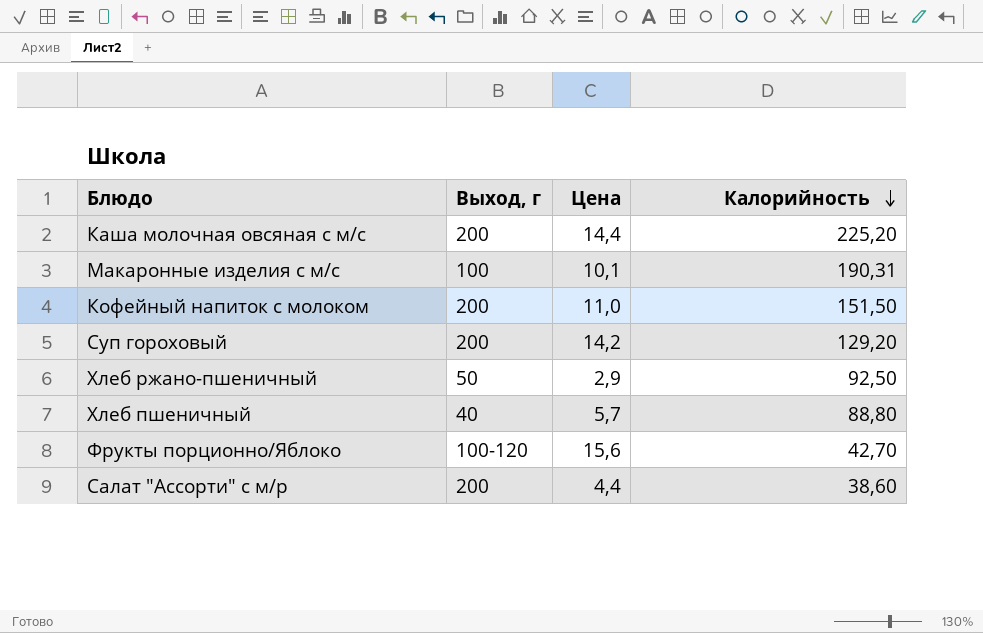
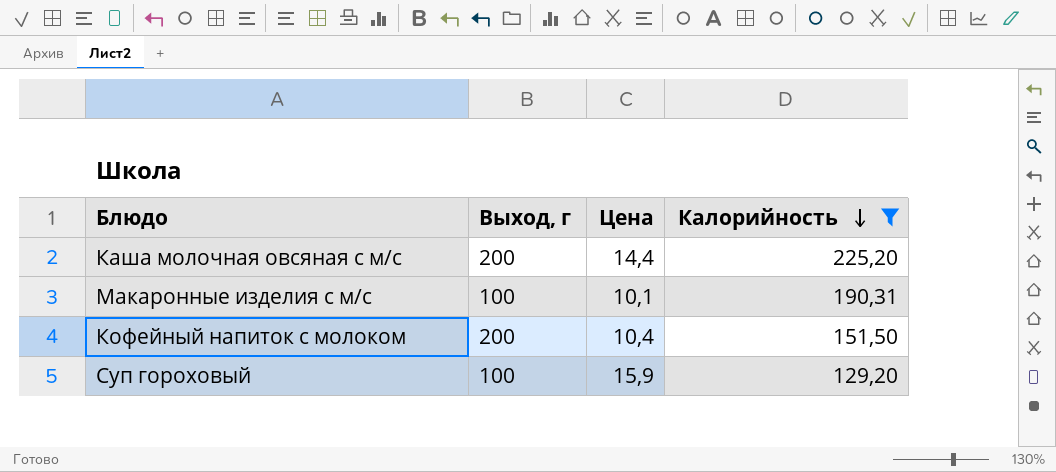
filter: none -> Калорийность >= 129,20
Кофейный напиток с молоком | Цена: 11,0 -> 10,4
Суп гороховый | Выход, г: 200 -> 100
Суп гороховый | Цена: 14,2 -> 15,9

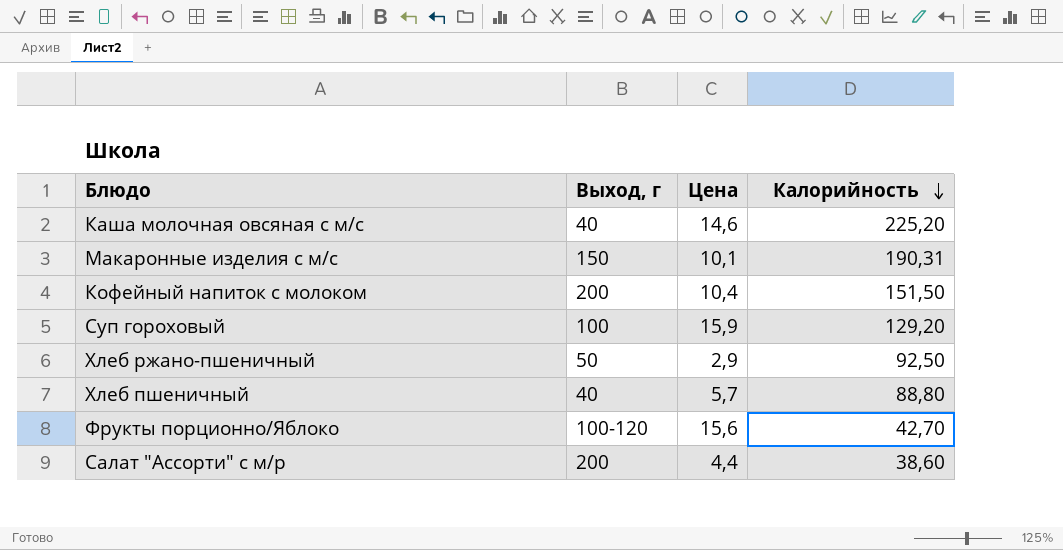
filter: Калорийность >= 129,20 -> none
Каша молочная овсяная с м/с | Выход, г: 200 -> 40
Каша молочная овсяная с м/с | Цена: 14,4 -> 14,6
Макаронные изделия с м/с | Выход, г: 100 -> 150

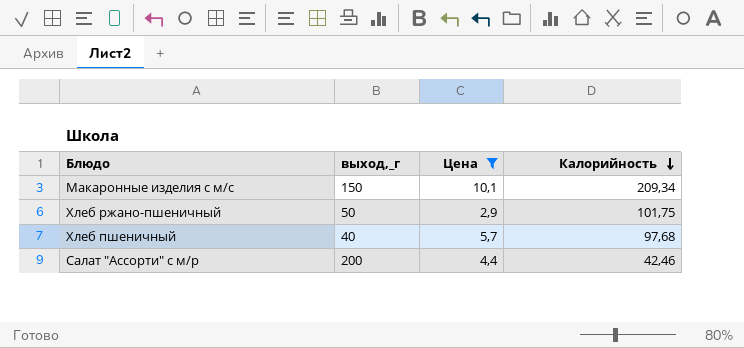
filter: none -> Цена <= 10,1
column name: Выход, г -> выход,_г
Макаронные изделия с м/с | Калорийность: 190,31 -> 209,34
Хлеб ржано-пшеничный | Калорийность: 92,50 -> 101,75
Хлеб пшеничный | Калорийность: 88,80 -> 97,68
Салат "Ассорти" с м/р | Калорийность: 38,60 -> 42,46

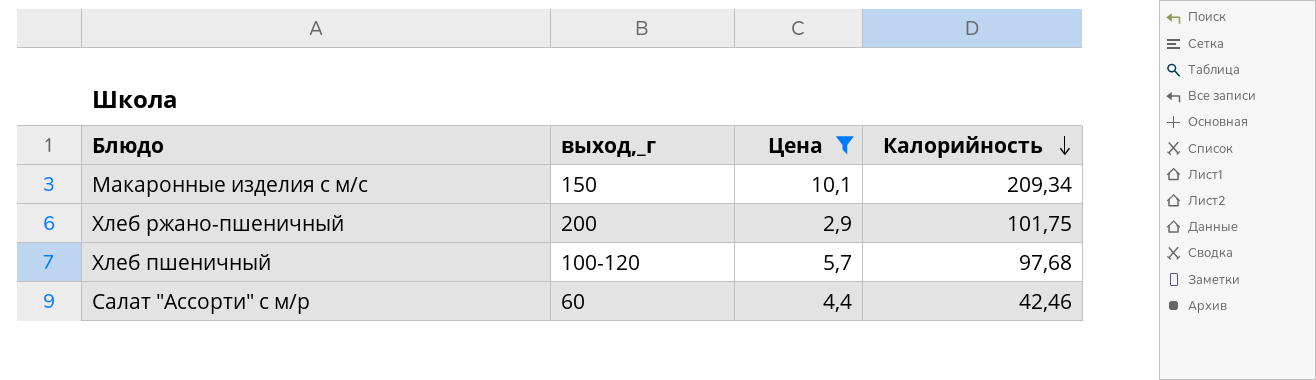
Хлеб ржано-пшеничный | выход,_г: 50 -> 200
Хлеб пшеничный | выход,_г: 40 -> 100-120
Салат "Ассорти" с м/р | выход,_г: 200 -> 60

